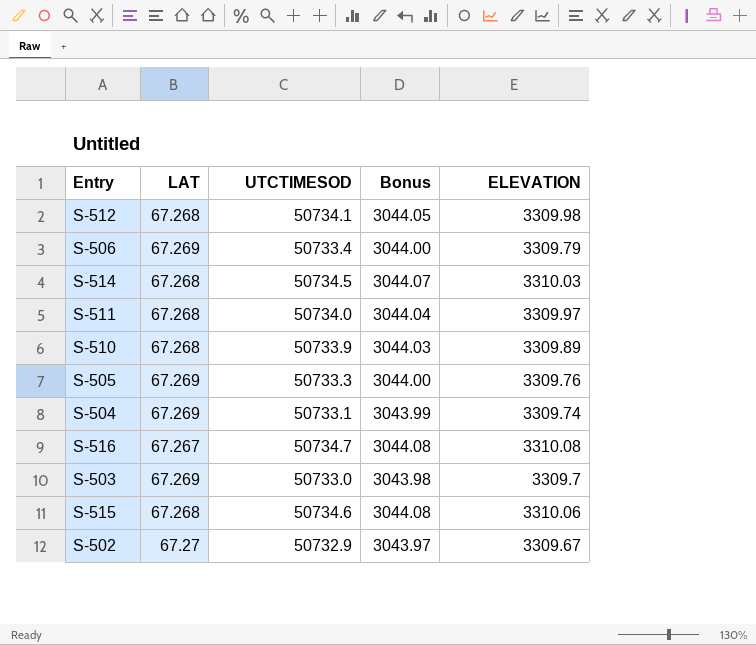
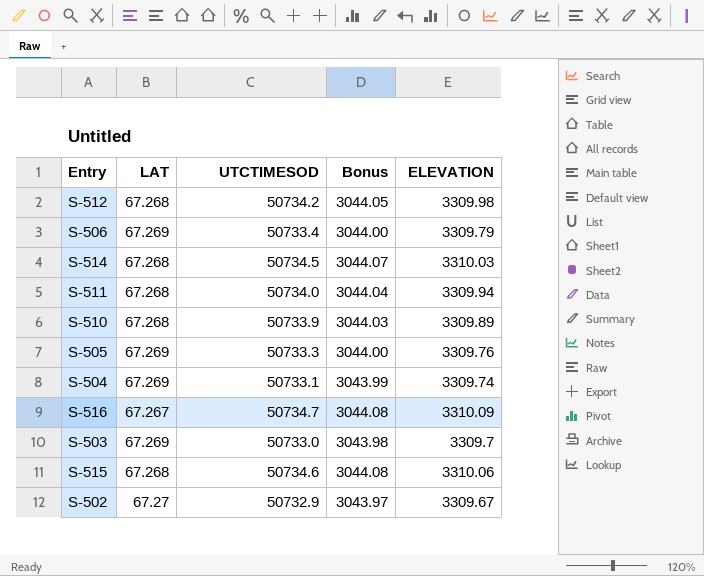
S-512 | UTCTIMESOD: 50734.1 -> 50734.2
S-511 | ELEVATION: 3309.97 -> 3309.94
S-516 | ELEVATION: 3310.08 -> 3310.09

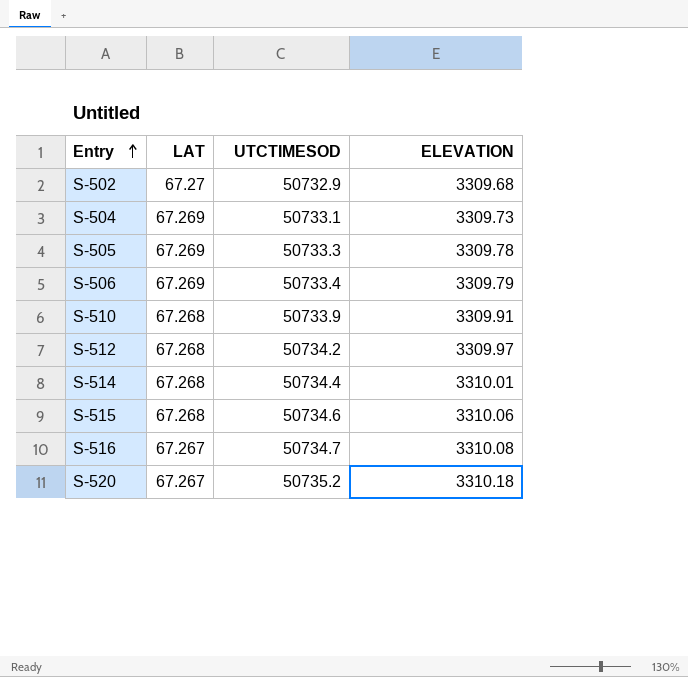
row order: none -> Entry ascending
column Bonus | formula: [UTCTIMESOD] * 0.06 -> none
row S-511: 67.268 | 50734.0 | 3044.04 | 3309.94 -> none
row S-503: 67.269 | 50733.0 | 3043.98 | 3309.7 -> none
S-502 | ELEVATION: 3309.67 -> 3309.68
S-504 | ELEVATION: 3309.74 -> 3309.73
S-505 | ELEVATION: 3309.76 -> 3309.78
S-510 | ELEVATION: 3309.89 -> 3309.91
S-512 | ELEVATION: 3309.98 -> 3309.97
S-514 | UTCTIMESOD: 50734.5 -> 50734.4
S-514 | ELEVATION: 3310.03 -> 3310.01
S-516 | ELEVATION: 3310.09 -> 3310.08
row S-520: none -> 67.267 | 50735.2 | 3310.18

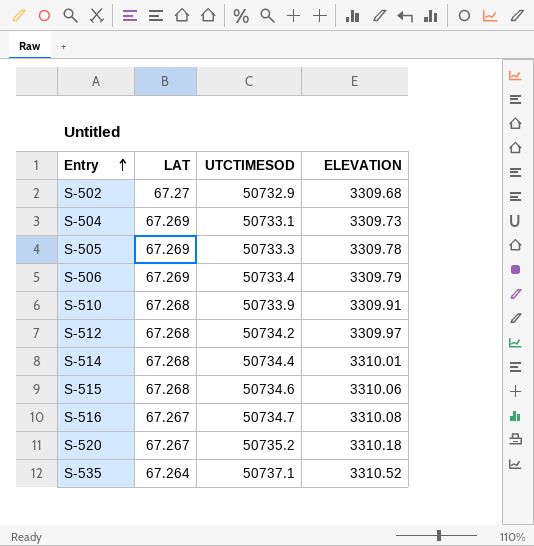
row S-535: none -> 67.264 | 50737.1 | 3310.52

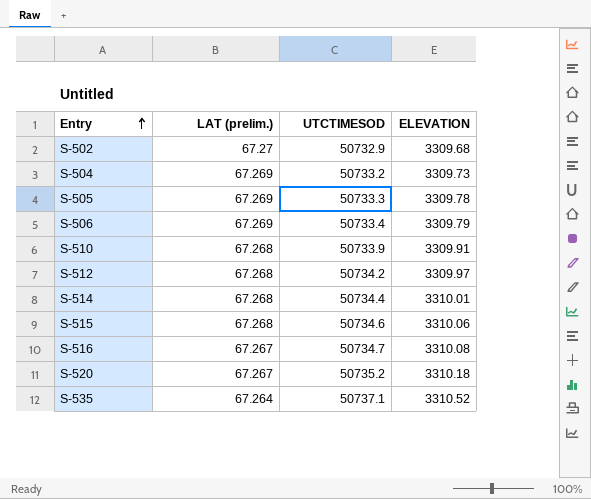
column name: LAT -> LAT (prelim.)
S-504 | UTCTIMESOD: 50733.1 -> 50733.2

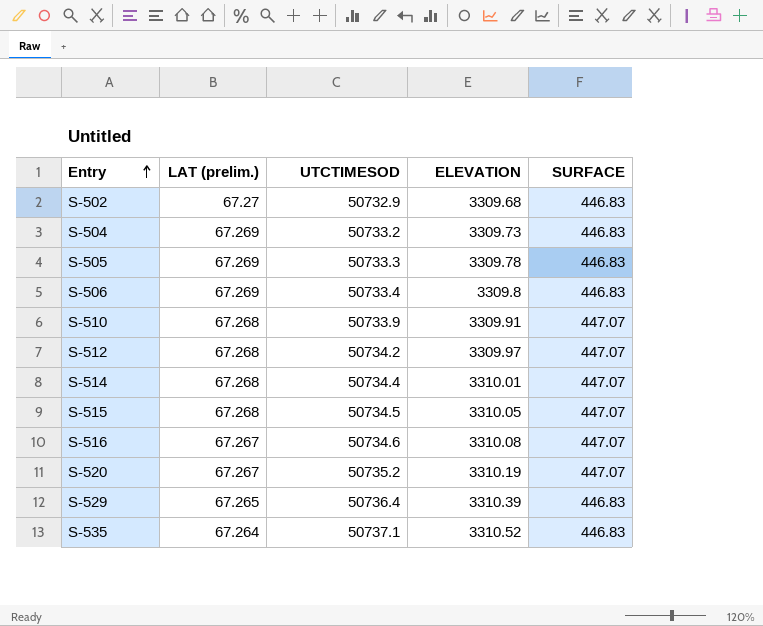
column SURFACE | position: none -> 5
S-506 | ELEVATION: 3309.79 -> 3309.8
S-515 | UTCTIMESOD: 50734.6 -> 50734.5
S-515 | ELEVATION: 3310.06 -> 3310.05
S-516 | UTCTIMESOD: 50734.7 -> 50734.6
S-520 | ELEVATION: 3310.18 -> 3310.19
row S-529: none -> 67.265 | 50736.4 | 3310.39 | 446.83

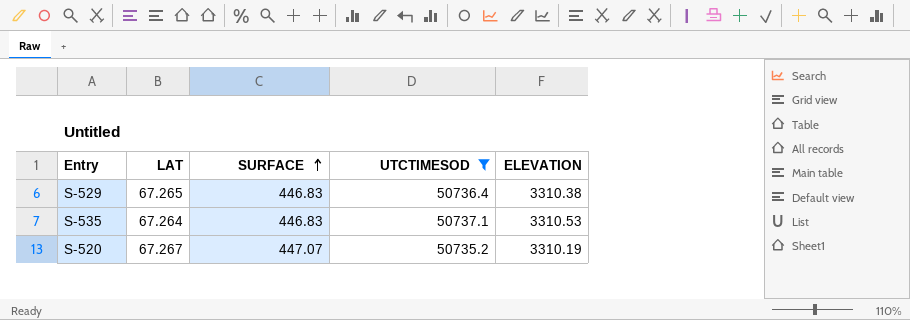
filter: none -> UTCTIMESOD >= 50735.2
row order: Entry ascending -> SURFACE ascending
column name: LAT (prelim.) -> LAT
column SURFACE | position: 5 -> 3
S-529 | ELEVATION: 3310.39 -> 3310.38
S-535 | ELEVATION: 3310.52 -> 3310.53

